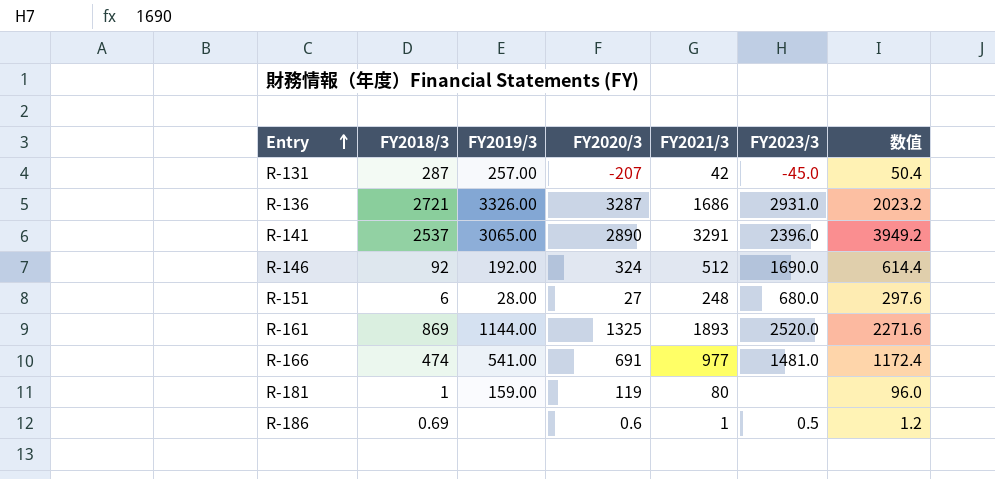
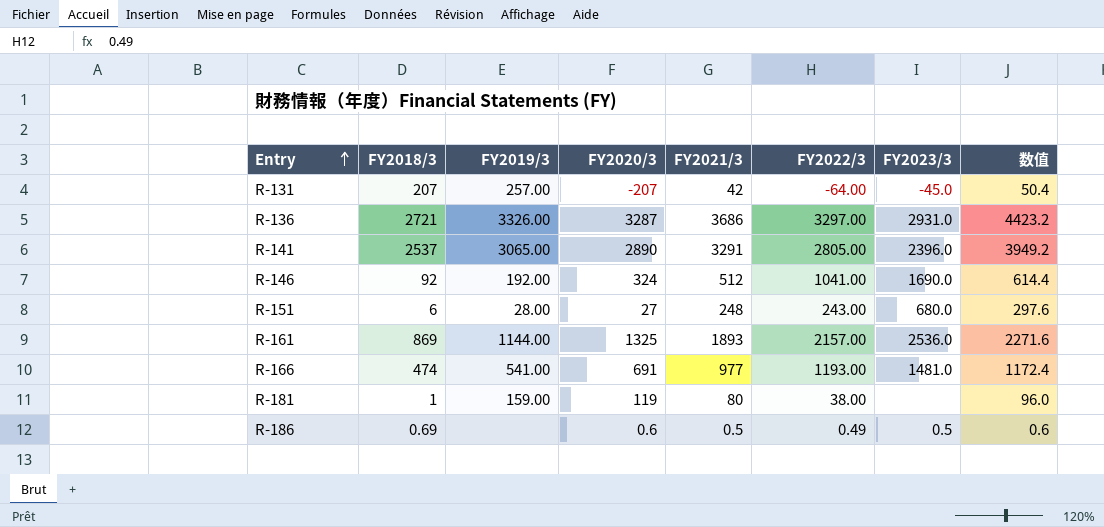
column FY2022/3 | position: none -> 6
R-131 | FY2018/3: 287 -> 207
R-136 | FY2021/3: 1686 -> 3686
R-136 | 数值: 2023.2 -> 4423.2
R-161 | FY2023/3: 2520.0 -> 2536.0
R-186 | FY2021/3: 1 -> 0.5
R-186 | 数值: 1.2 -> 0.6

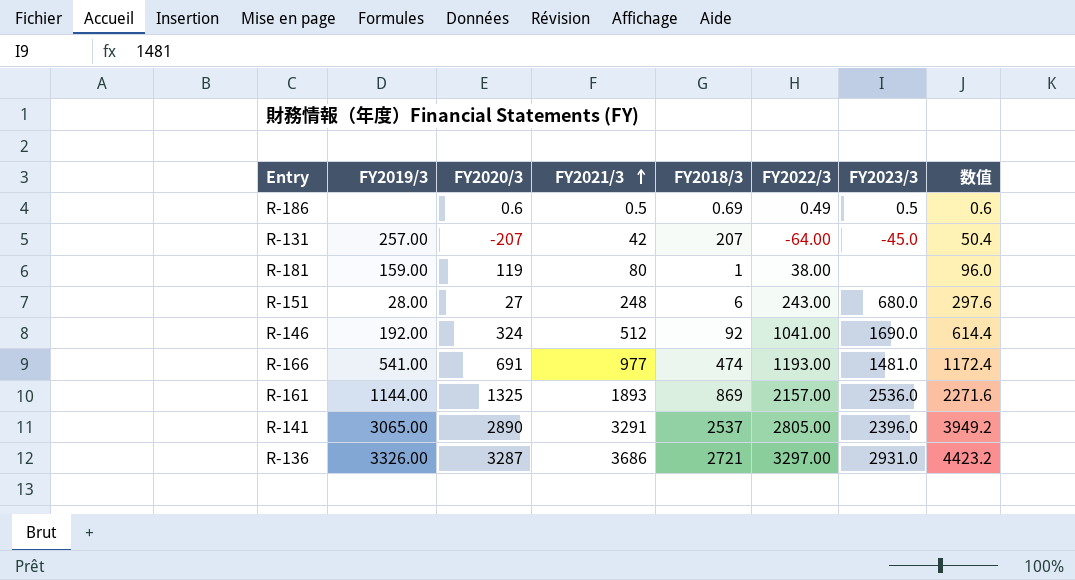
row order: Entry ascending -> FY2021/3 ascending
column FY2018/3 | position: 2 -> 5

